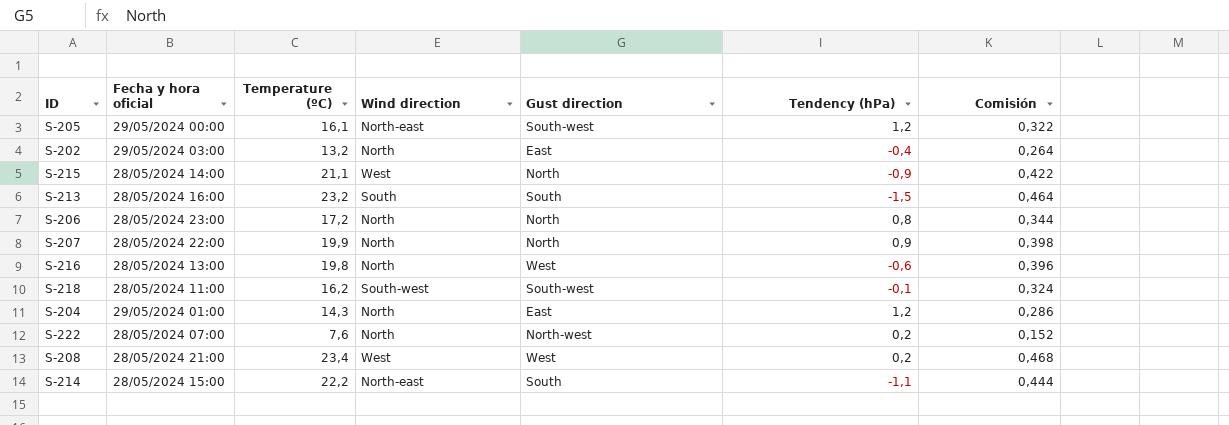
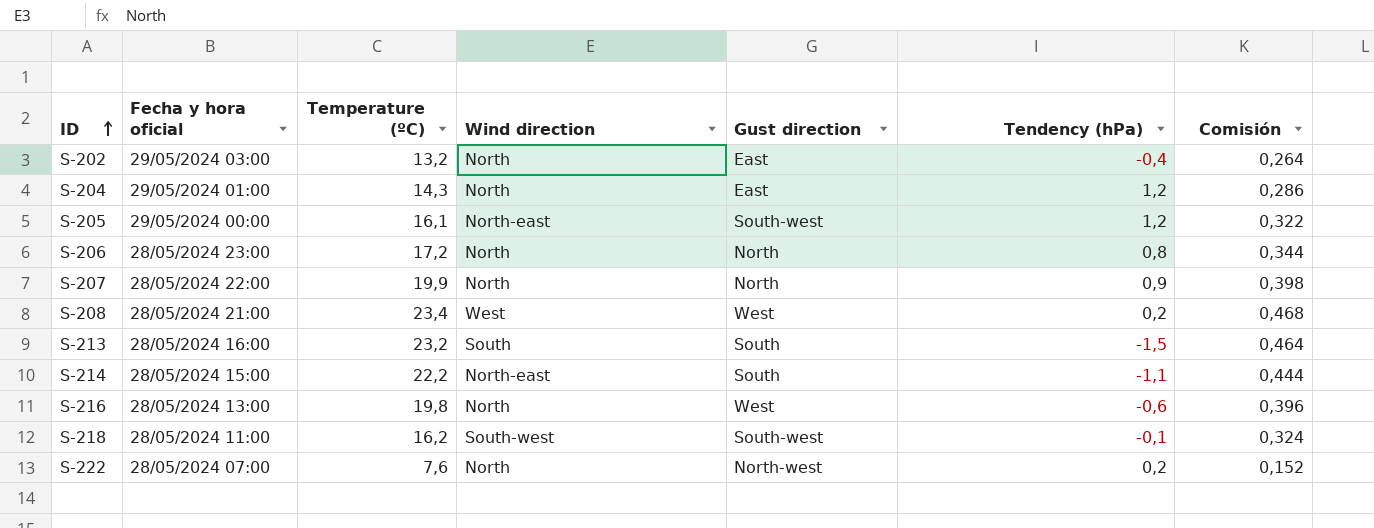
row order: none -> ID ascending
row S-215: 28/05/2024 14:00 | 21,1 | West | North | -0,9 | 0,422 -> none

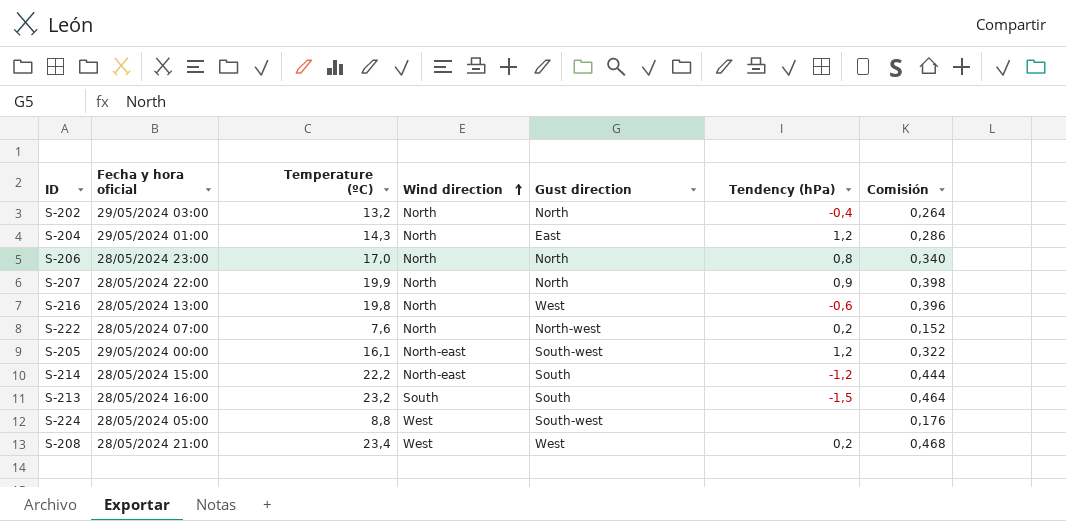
row order: ID ascending -> Wind direction ascending
row S-218: 28/05/2024 11:00 | 16,2 | South-west | South-west | -0,1 | 0,324 -> none
S-202 | Gust direction: East -> North
S-206 | Temperature (ºC): 17,2 -> 17,0
S-206 | Comisión: 0,344 -> 0,340
S-214 | Tendency (hPa): -1,1 -> -1,2
row S-224: none -> 28/05/2024 05:00 | 8,8 | West | South-west | none | 0,176

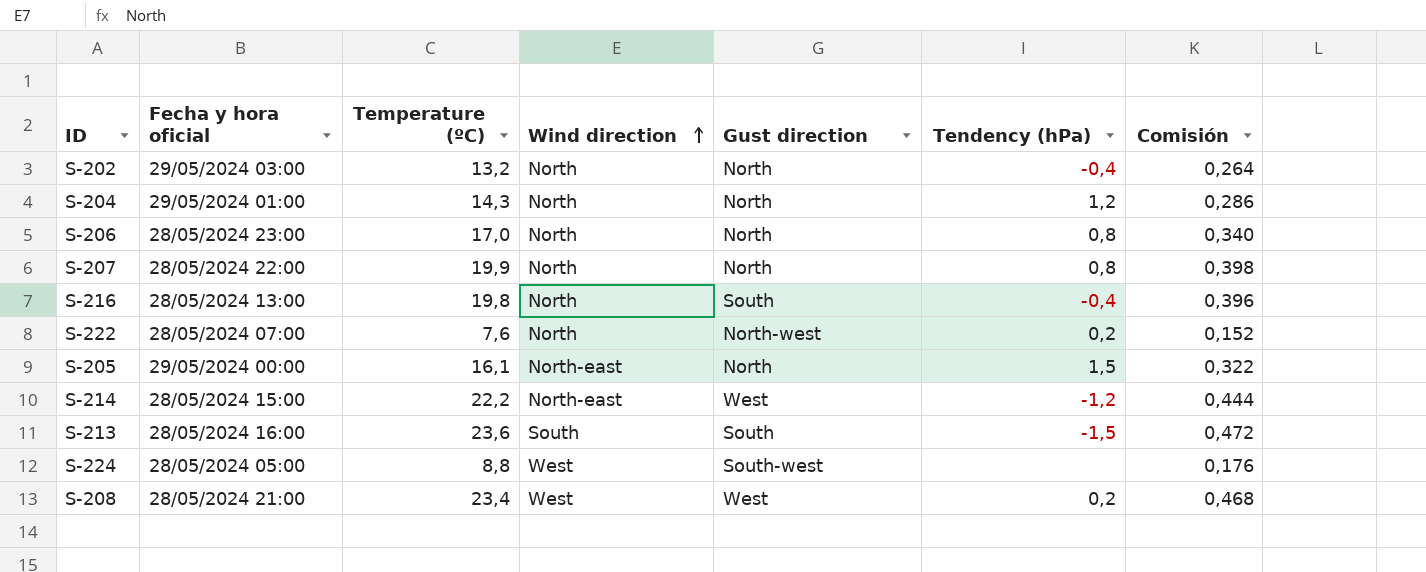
S-204 | Gust direction: East -> North
S-207 | Tendency (hPa): 0,9 -> 0,8
S-216 | Gust direction: West -> South
S-216 | Tendency (hPa): -0,6 -> -0,4
S-205 | Gust direction: South-west -> North
S-205 | Tendency (hPa): 1,2 -> 1,5
S-214 | Gust direction: South -> West
S-213 | Temperature (ºC): 23,2 -> 23,6
S-213 | Comisión: 0,464 -> 0,472

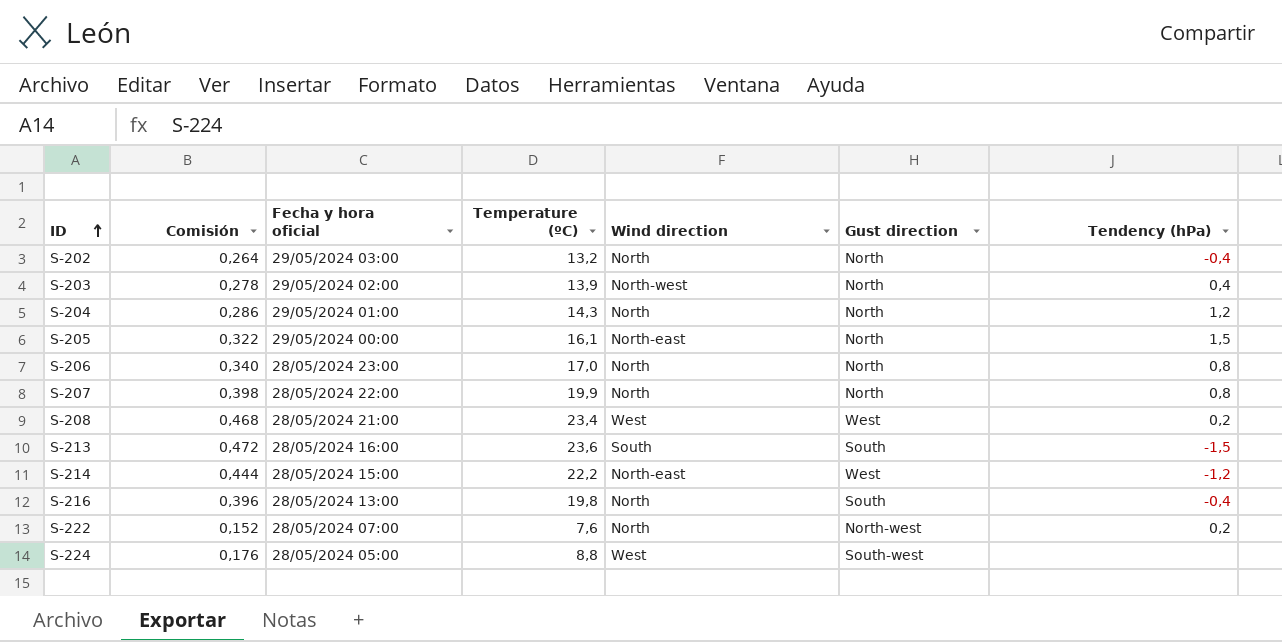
row order: Wind direction ascending -> ID ascending
column Comisión | position: 7 -> 2
row S-203: none -> 0,278 | 29/05/2024 02:00 | 13,9 | North-west | North | 0,4

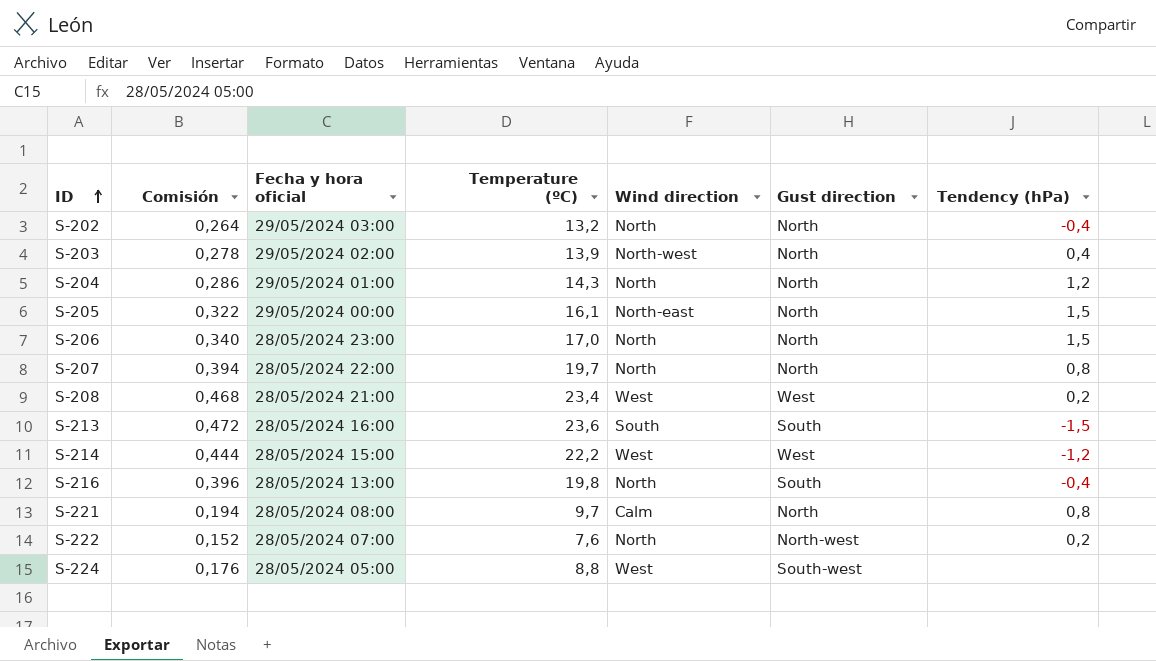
S-206 | Tendency (hPa): 0,8 -> 1,5
S-207 | Comisión: 0,398 -> 0,394
S-207 | Temperature (ºC): 19,9 -> 19,7
S-214 | Wind direction: North-east -> West
row S-221: none -> 0,194 | 28/05/2024 08:00 | 9,7 | Calm | North | 0,8

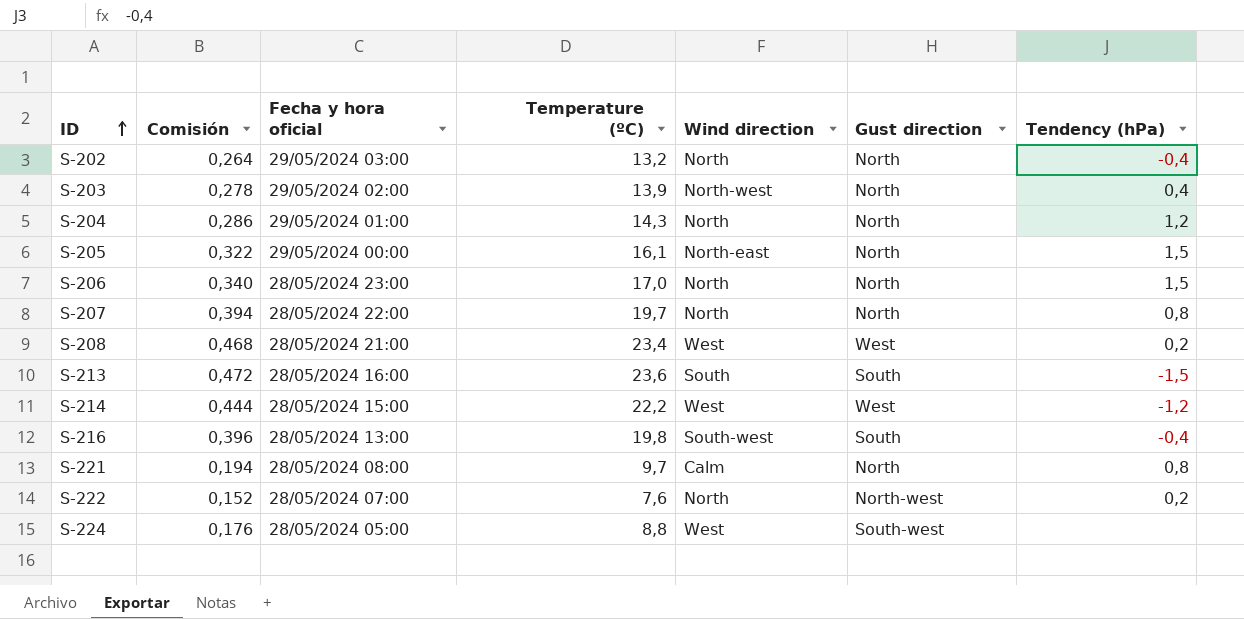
S-216 | Wind direction: North -> South-west

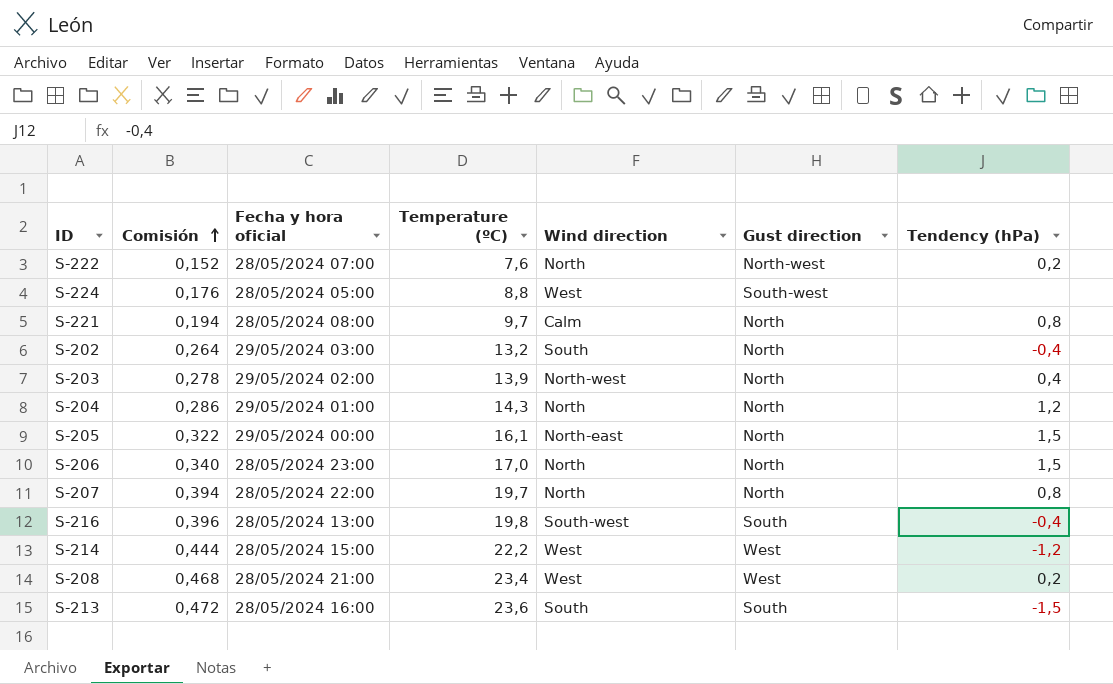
row order: ID ascending -> Comisión ascending
S-202 | Wind direction: North -> South

